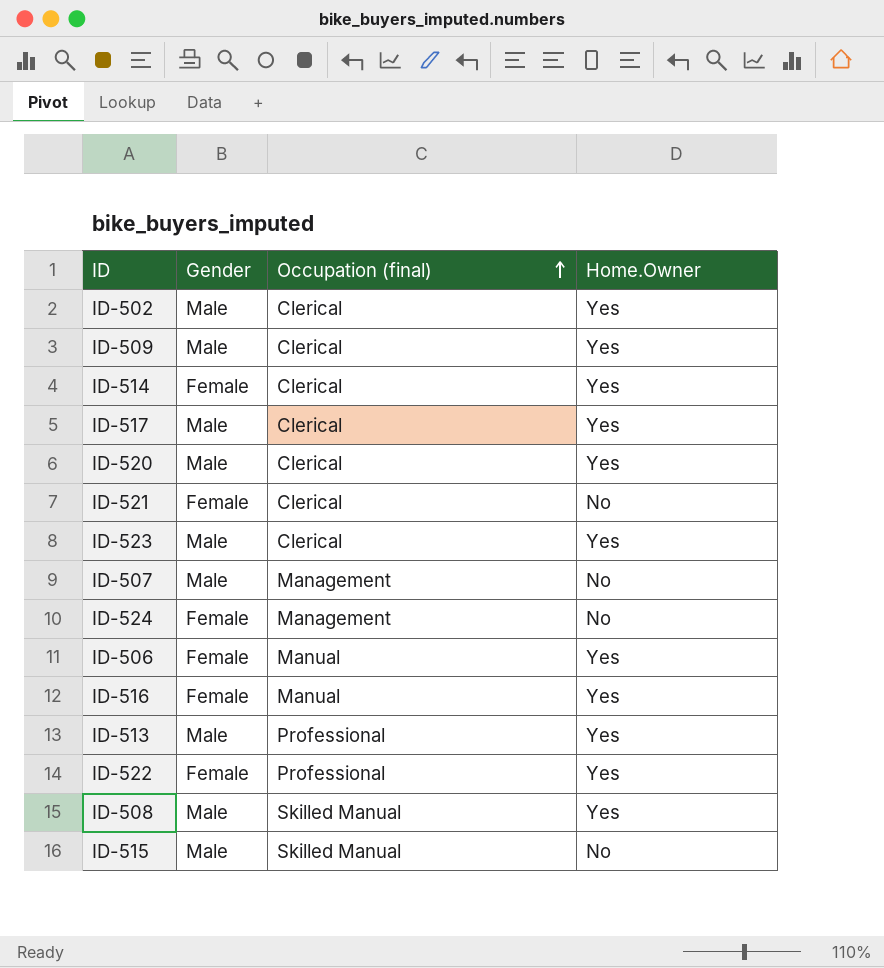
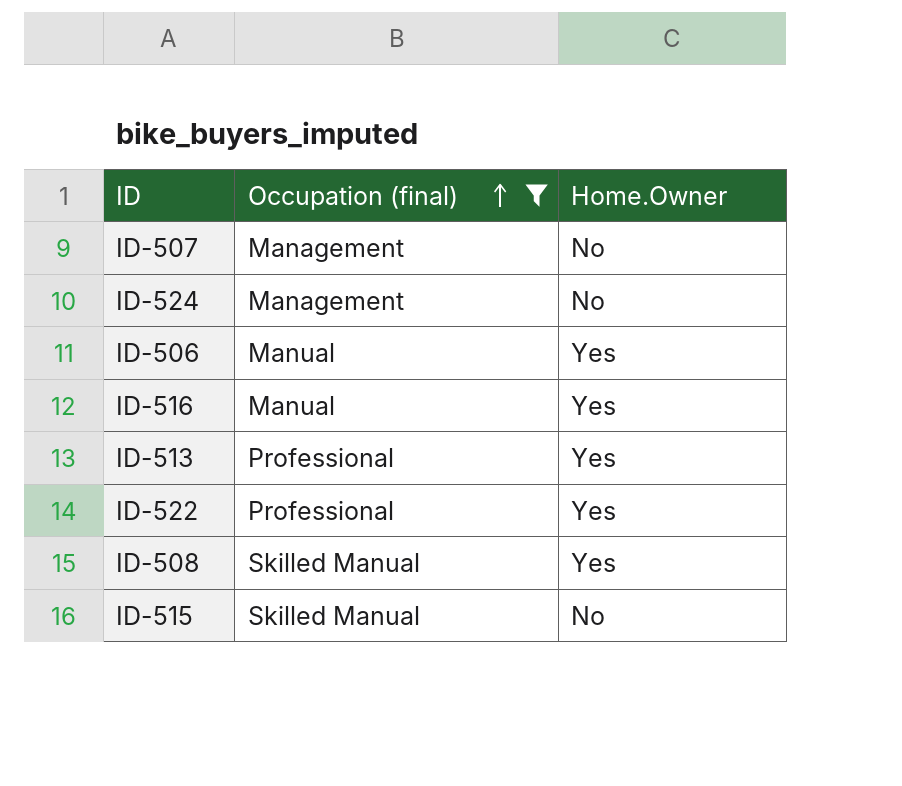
filter: none -> Occupation (final) != Clerical
column Gender | position: 2 -> none

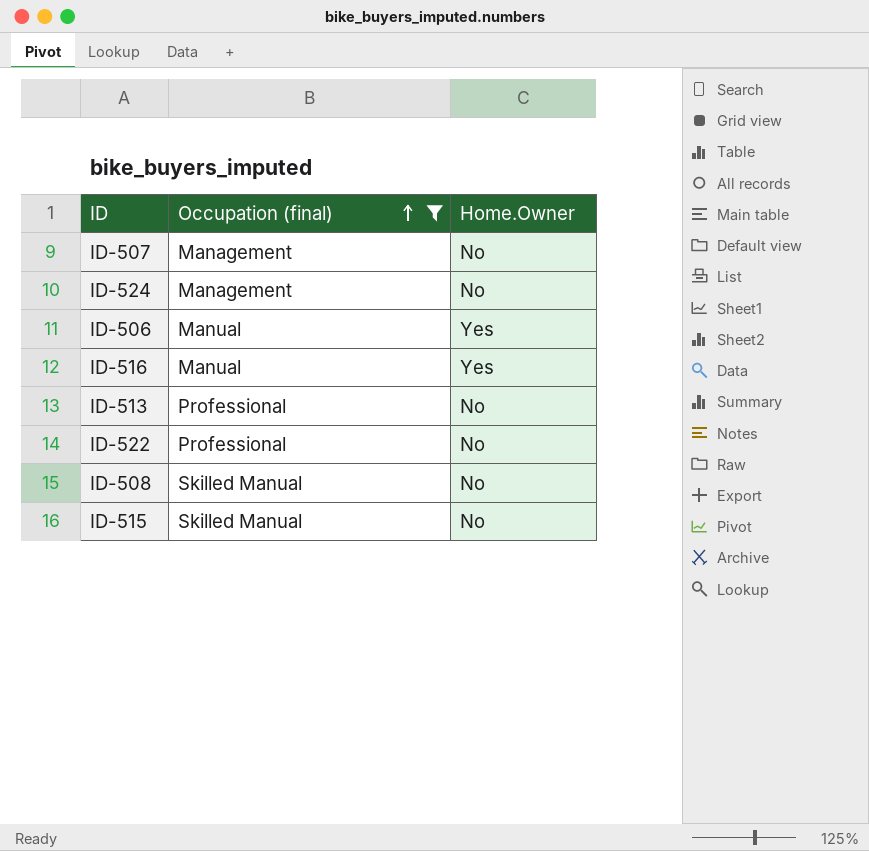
ID-513 | Home.Owner: Yes -> No
ID-522 | Home.Owner: Yes -> No
ID-508 | Home.Owner: Yes -> No

